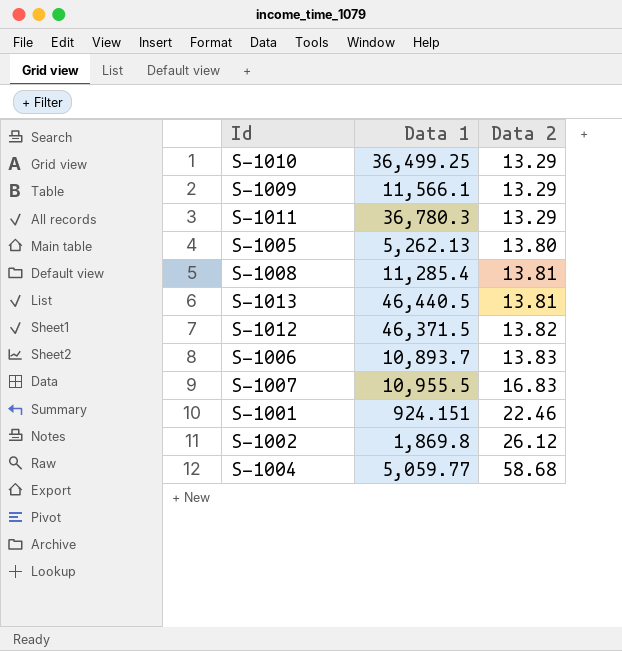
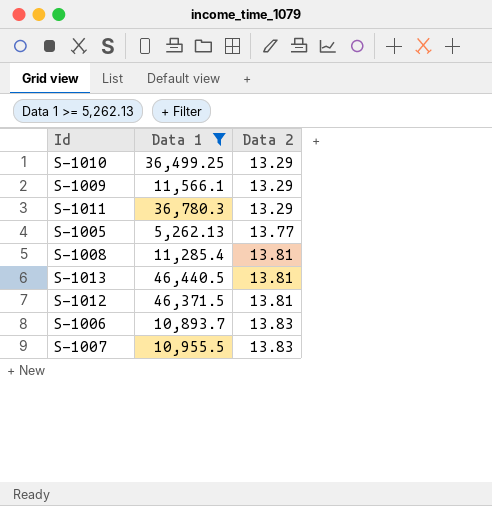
filter: none -> Data 1 >= 5,262.13
S-1005 | Data 2: 13.80 -> 13.77
S-1012 | Data 2: 13.82 -> 13.81
S-1007 | Data 2: 16.83 -> 13.83

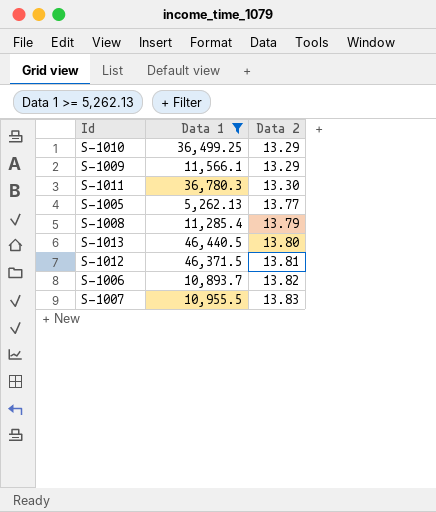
S-1011 | Data 2: 13.29 -> 13.30
S-1008 | Data 2: 13.81 -> 13.79
S-1013 | Data 2: 13.81 -> 13.80
S-1006 | Data 2: 13.83 -> 13.82

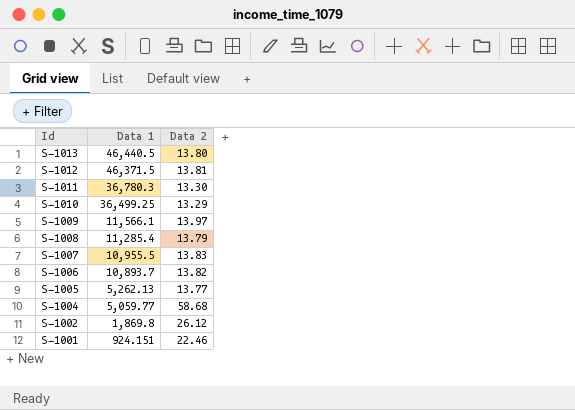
filter: Data 1 >= 5,262.13 -> none
row order: Data 2 ascending -> Id descending
S-1009 | Data 2: 13.29 -> 13.97

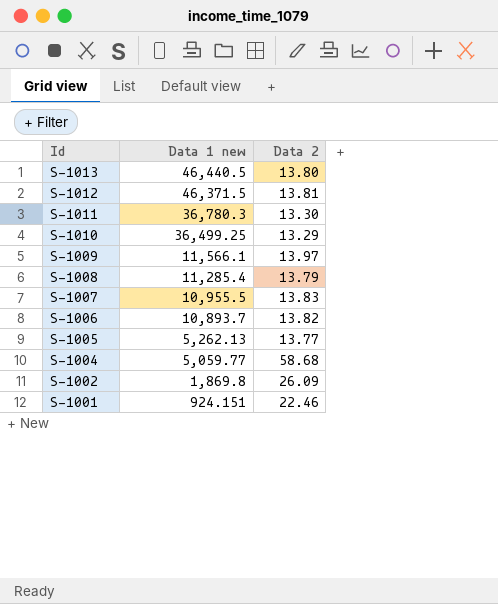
column name: Data 1 -> Data 1 new
S-1002 | Data 2: 26.12 -> 26.09

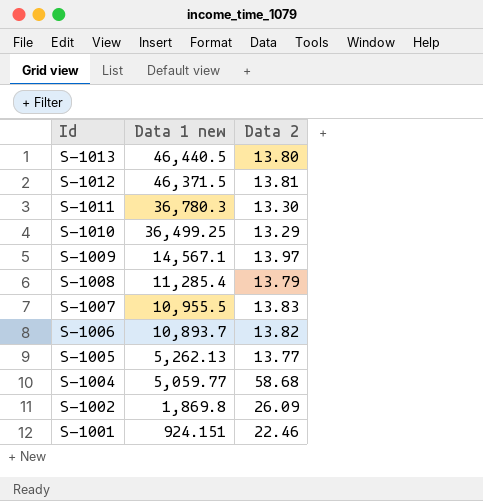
S-1009 | Data 1 new: 11,566.1 -> 14,567.1

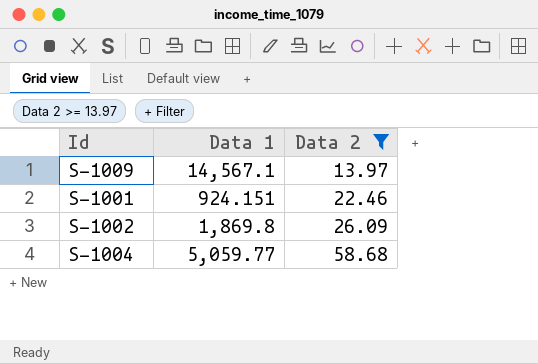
filter: none -> Data 2 >= 13.97
row order: Id descending -> Data 2 ascending
column name: Data 1 new -> Data 1

